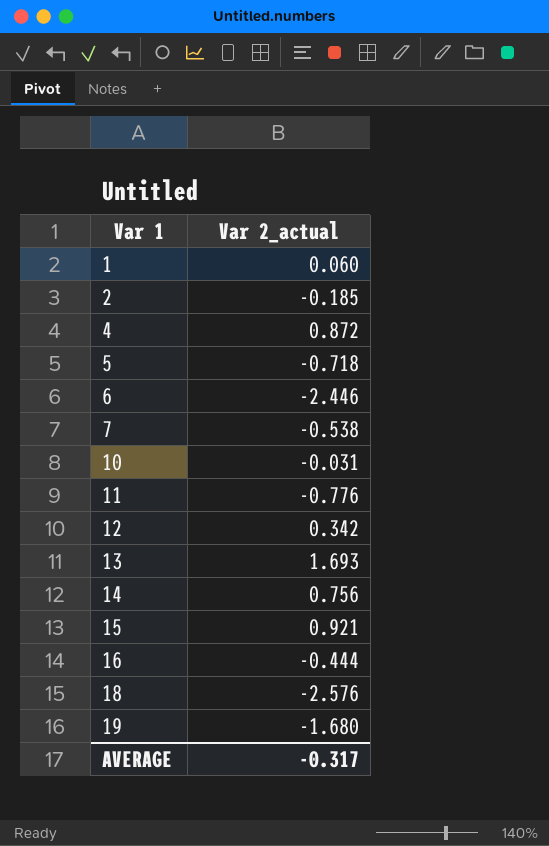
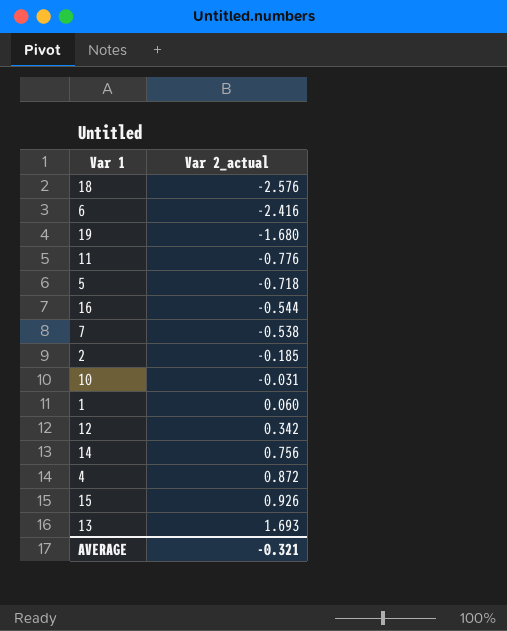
row order: Var 1 ascending -> Var 2_actual ascending
6 | Var 2_actual: -2.446 -> -2.416
16 | Var 2_actual: -0.444 -> -0.544
15 | Var 2_actual: 0.921 -> 0.926
AVERAGE | Var 2_actual: -0.317 -> -0.321

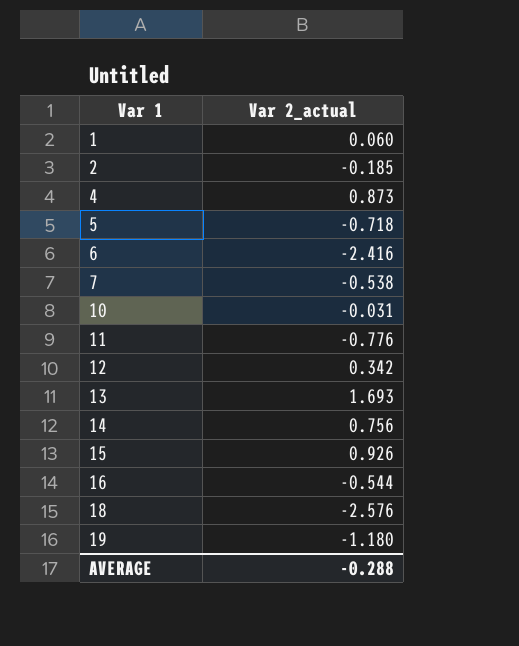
row order: Var 2_actual ascending -> Var 1 ascending
4 | Var 2_actual: 0.872 -> 0.873
19 | Var 2_actual: -1.680 -> -1.180
AVERAGE | Var 2_actual: -0.321 -> -0.288

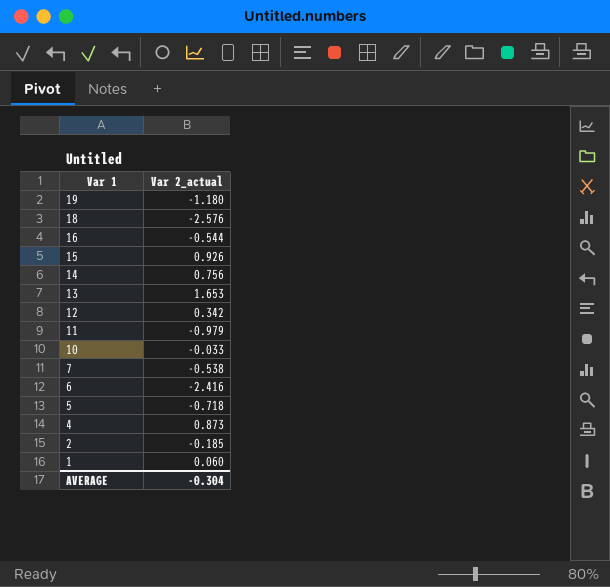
row order: Var 1 ascending -> Var 1 descending
13 | Var 2_actual: 1.693 -> 1.653
11 | Var 2_actual: -0.776 -> -0.979
10 | Var 2_actual: -0.031 -> -0.033
AVERAGE | Var 2_actual: -0.288 -> -0.304

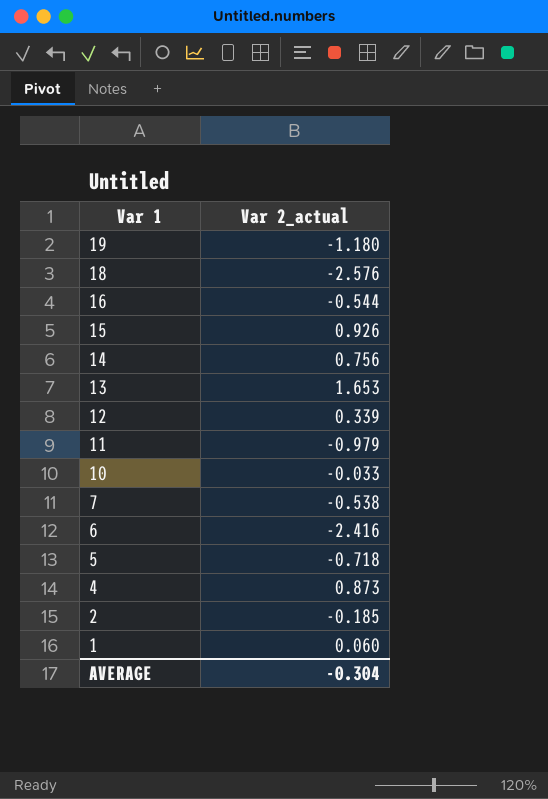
12 | Var 2_actual: 0.342 -> 0.339

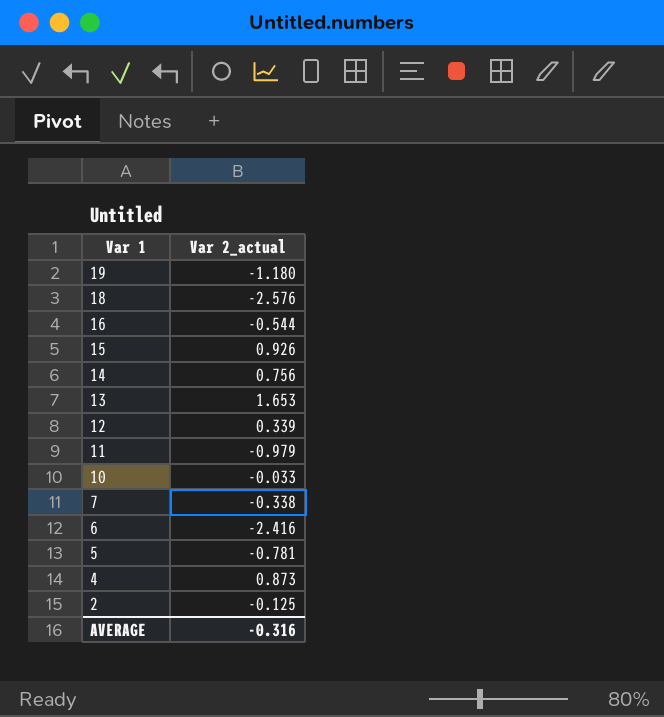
row 1: 0.060 -> none
7 | Var 2_actual: -0.538 -> -0.338
5 | Var 2_actual: -0.718 -> -0.781
2 | Var 2_actual: -0.185 -> -0.125
AVERAGE | Var 2_actual: -0.304 -> -0.316

